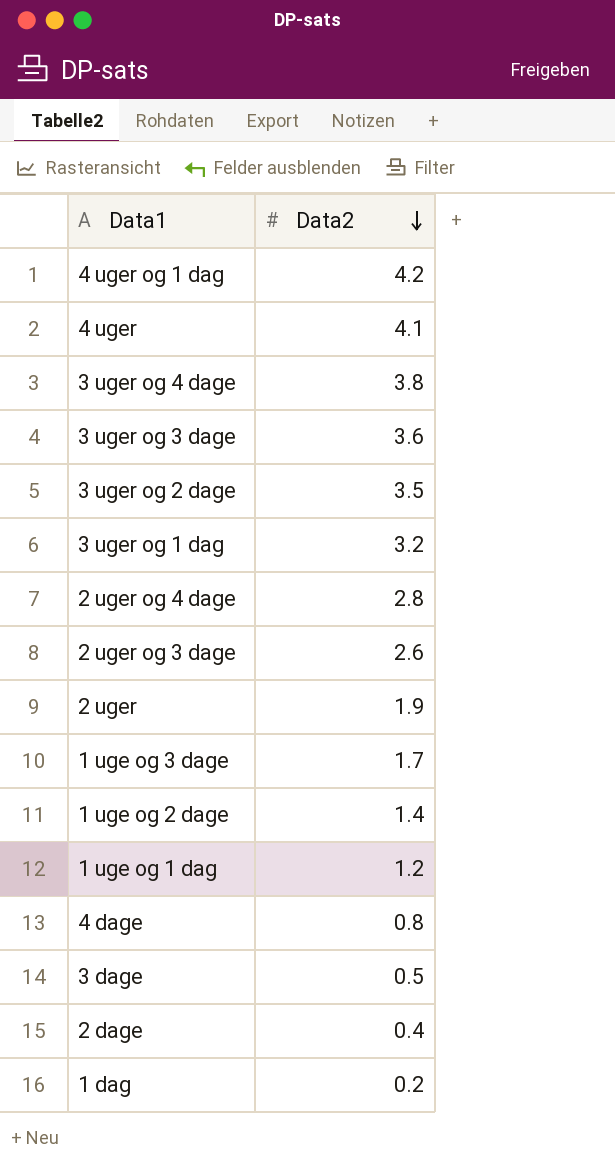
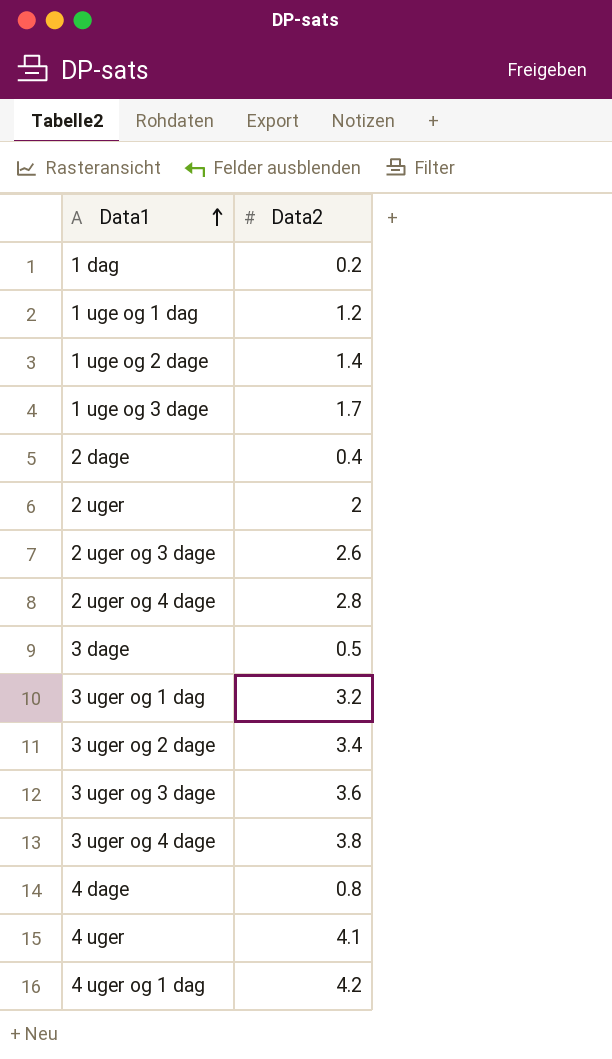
row order: Data2 descending -> Data1 ascending
2 uger | Data2: 1.9 -> 2
3 uger og 2 dage | Data2: 3.5 -> 3.4

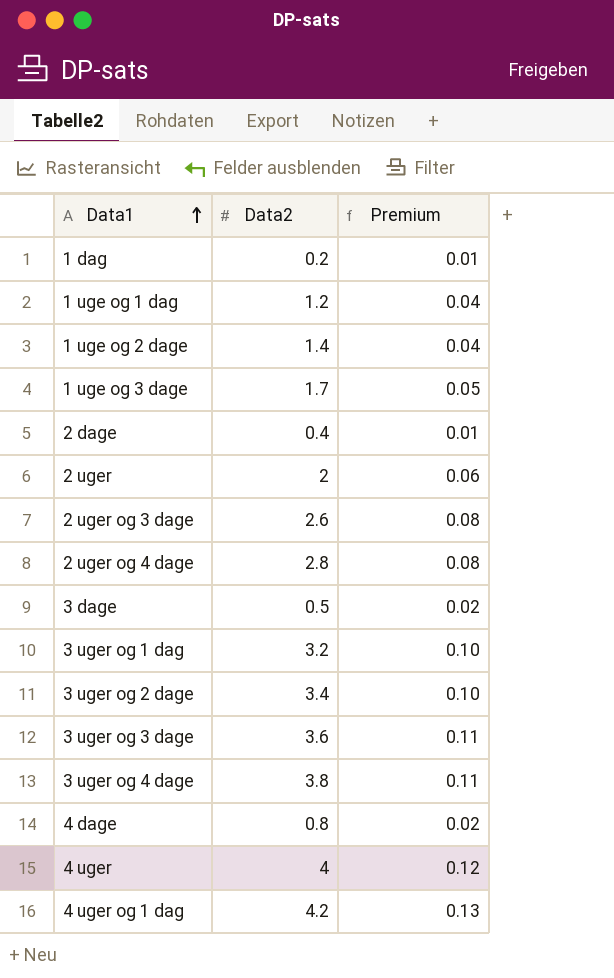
column Premium | formula: none -> [Data2] * 0.03
4 uger | Data2: 4.1 -> 4

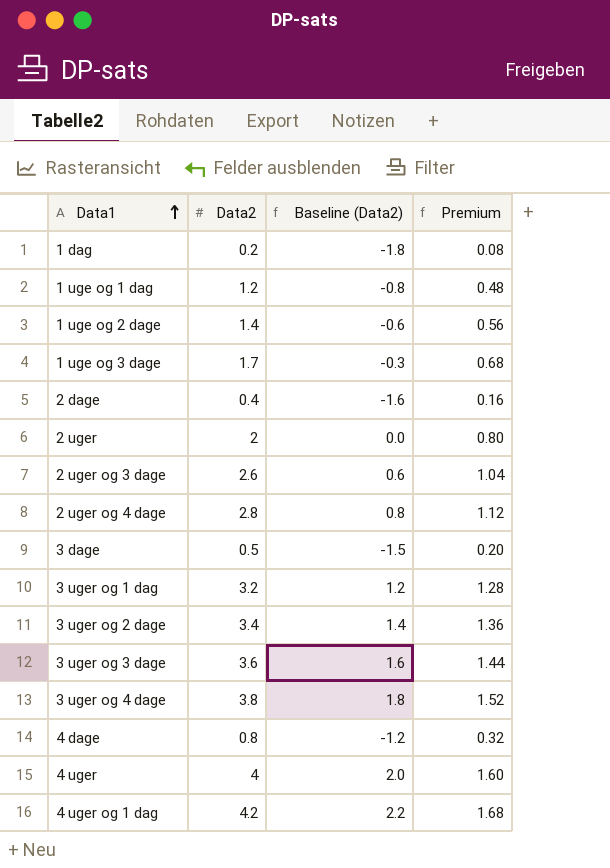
column Baseline (Data2) | formula: none -> [Data2] - 2
column Premium | formula: [Data2] * 0.03 -> [Data2] * 0.4

